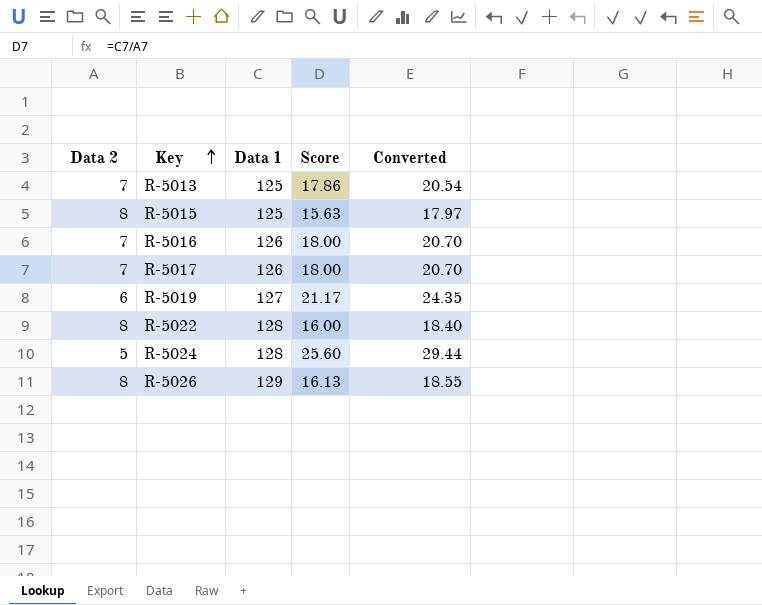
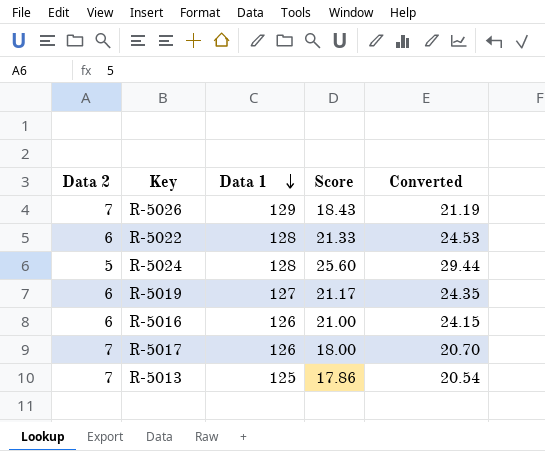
row order: Key ascending -> Data 1 descending
row R-5015: 8 | 125 | 15.63 | 17.97 -> none
R-5026 | Data 2: 8 -> 7
R-5026 | Score: 16.13 -> 18.43
R-5026 | Converted: 18.55 -> 21.19
R-5022 | Data 2: 8 -> 6
R-5022 | Score: 16.00 -> 21.33
R-5022 | Converted: 18.40 -> 24.53
R-5016 | Data 2: 7 -> 6
R-5016 | Score: 18.00 -> 21.00
R-5016 | Converted: 20.70 -> 24.15

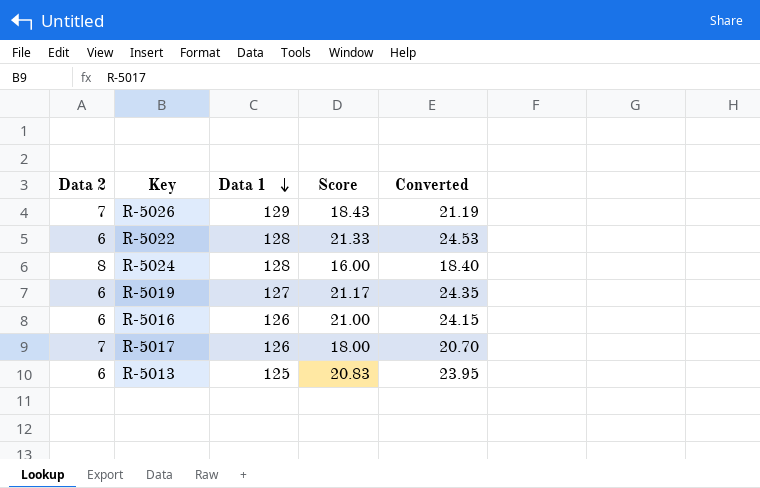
R-5024 | Data 2: 5 -> 8
R-5024 | Score: 25.60 -> 16.00
R-5024 | Converted: 29.44 -> 18.40
R-5013 | Data 2: 7 -> 6
R-5013 | Score: 17.86 -> 20.83
R-5013 | Converted: 20.54 -> 23.95

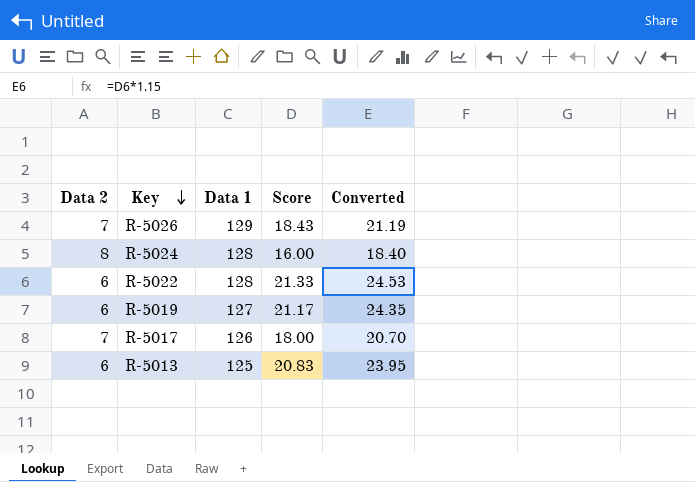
row order: Data 1 descending -> Key descending
row R-5016: 6 | 126 | 21.00 | 24.15 -> none

